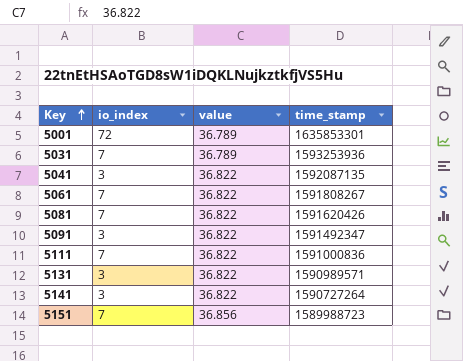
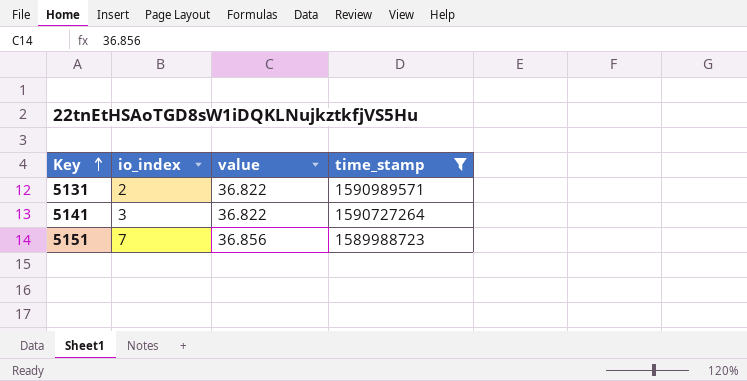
filter: none -> time_stamp <= 1590989571
5131 | io_index: 3 -> 2

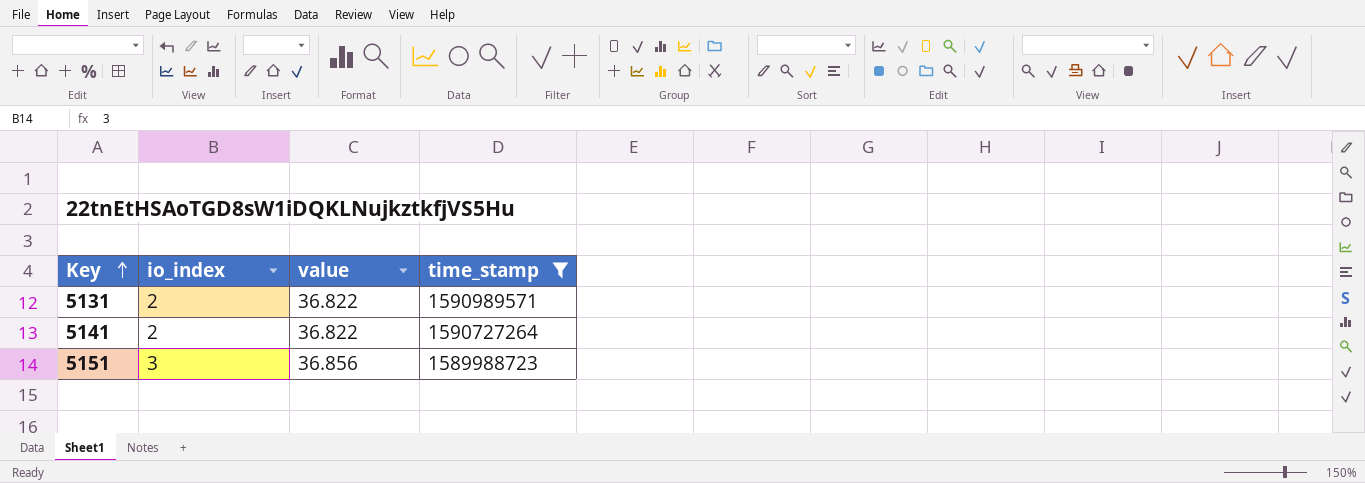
5141 | io_index: 3 -> 2
5151 | io_index: 7 -> 3

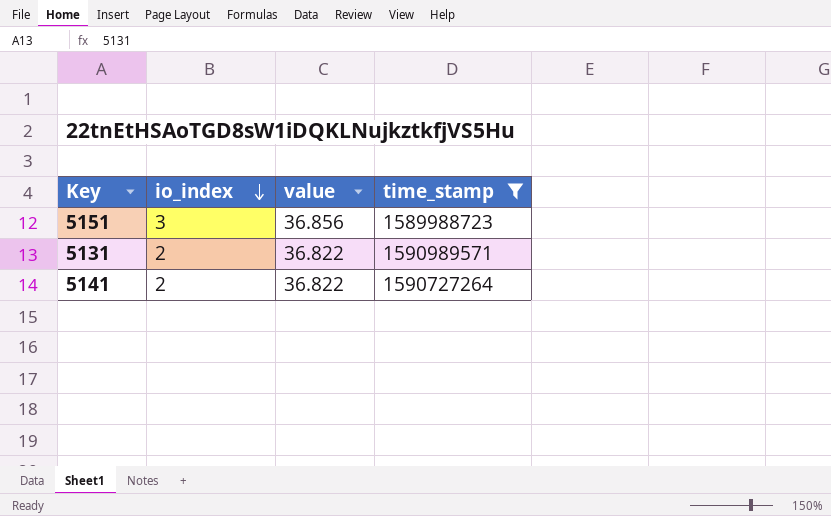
row order: Key ascending -> io_index descending

